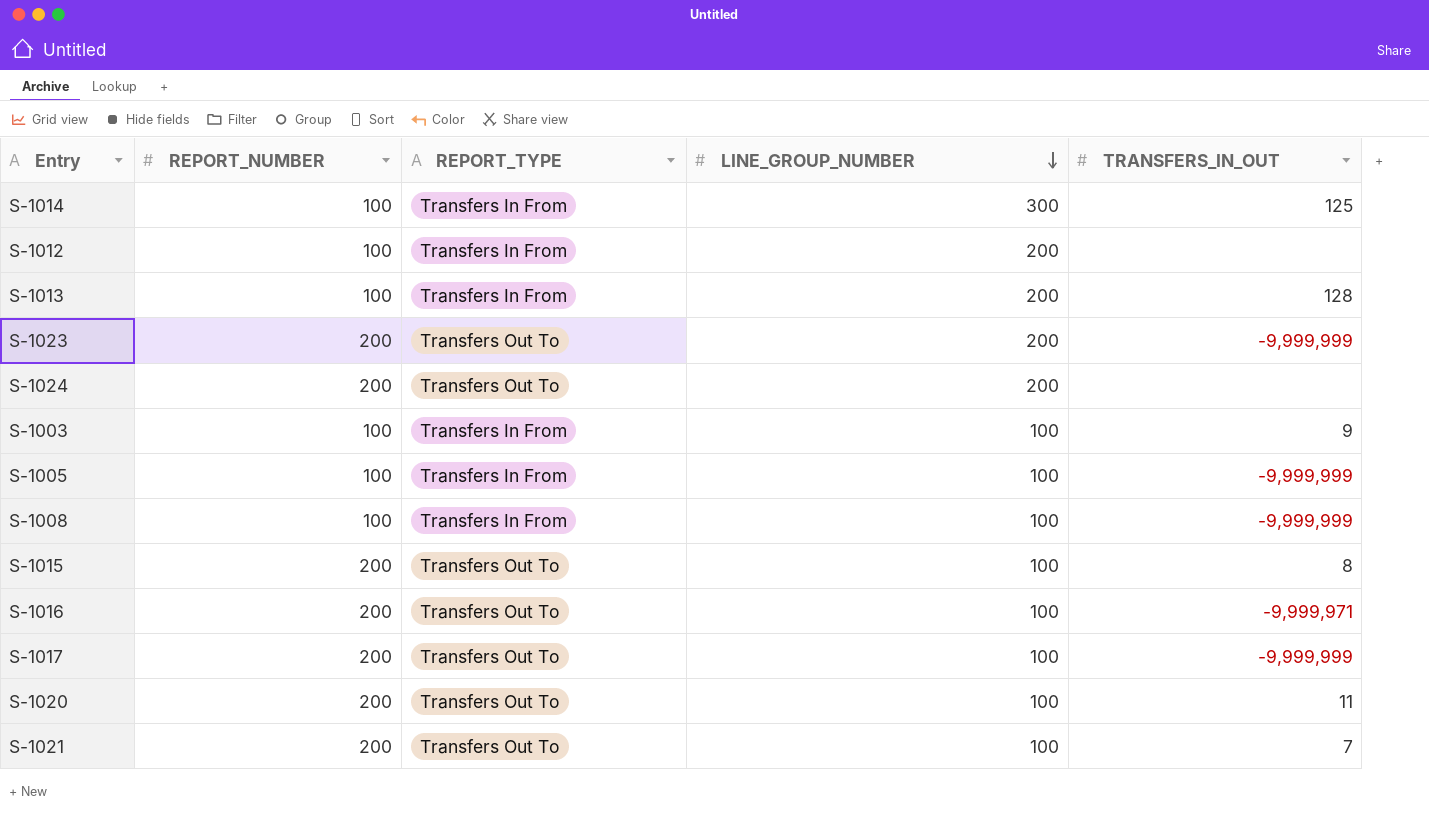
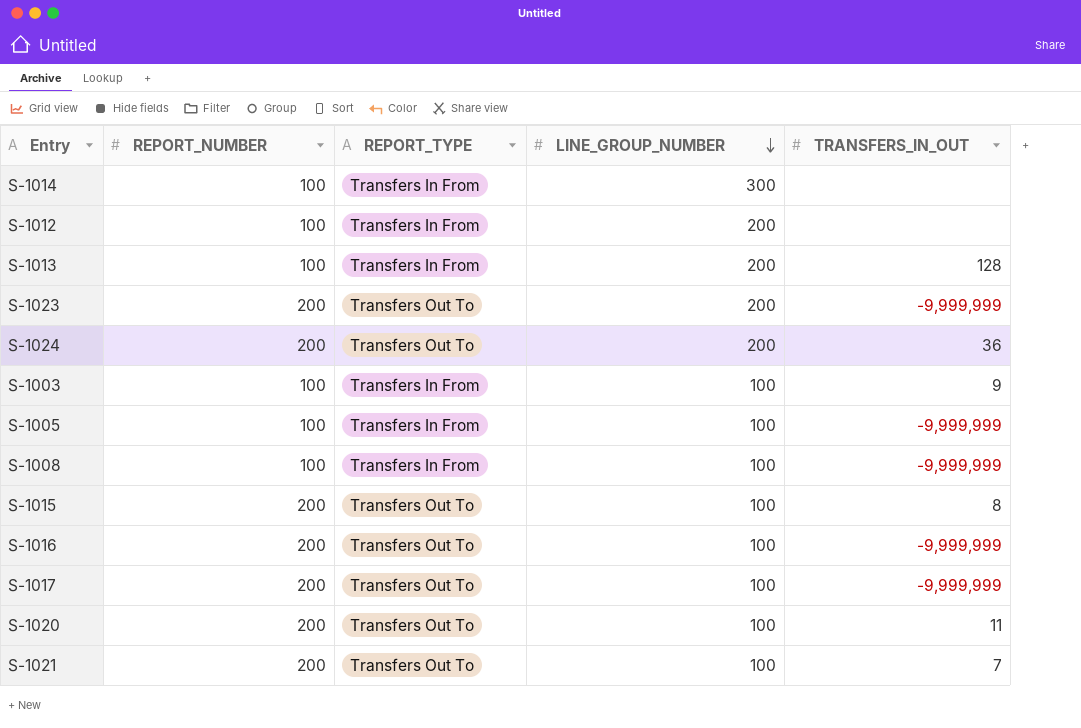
S-1014 | TRANSFERS_IN_OUT: 125 -> none
S-1024 | TRANSFERS_IN_OUT: none -> 36
S-1016 | TRANSFERS_IN_OUT: -9,999,971 -> -9,999,999

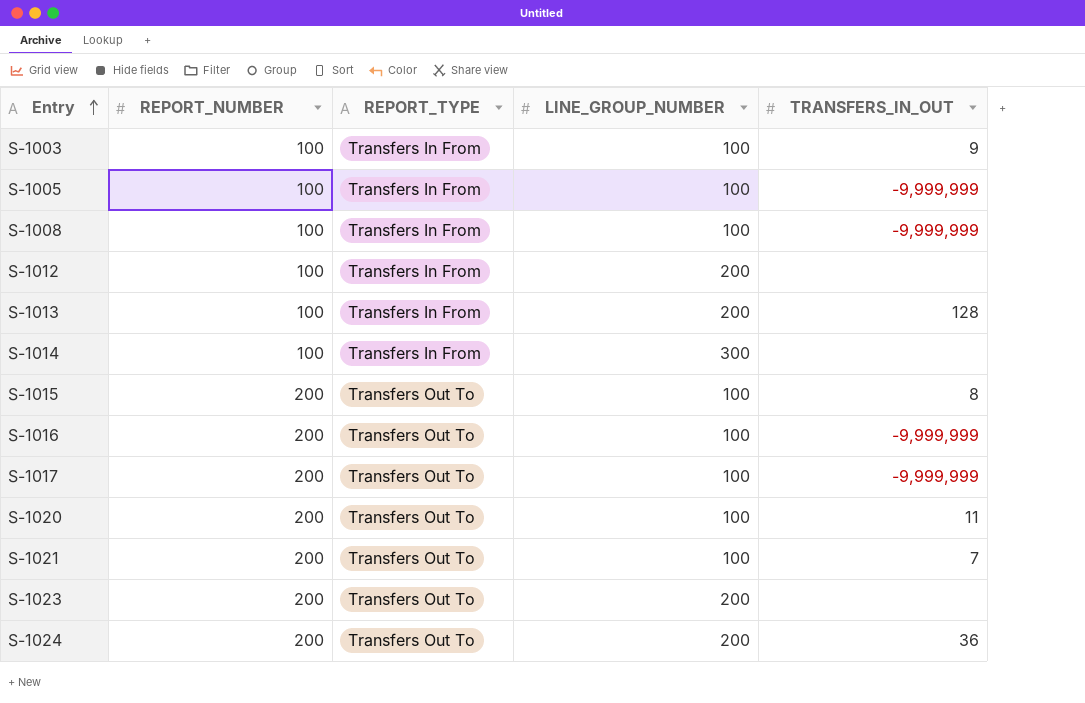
row order: LINE_GROUP_NUMBER descending -> Entry ascending
S-1023 | TRANSFERS_IN_OUT: -9,999,999 -> none

